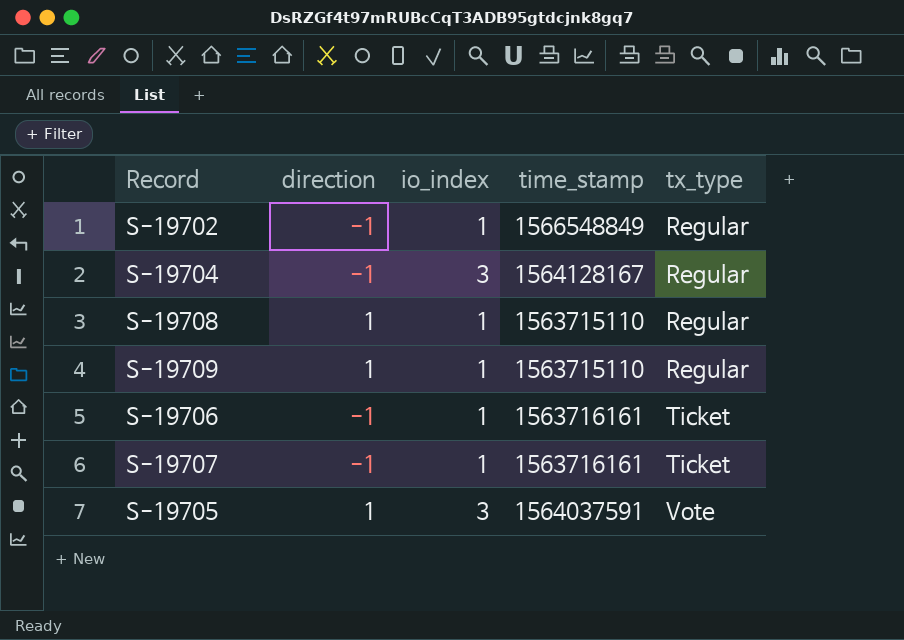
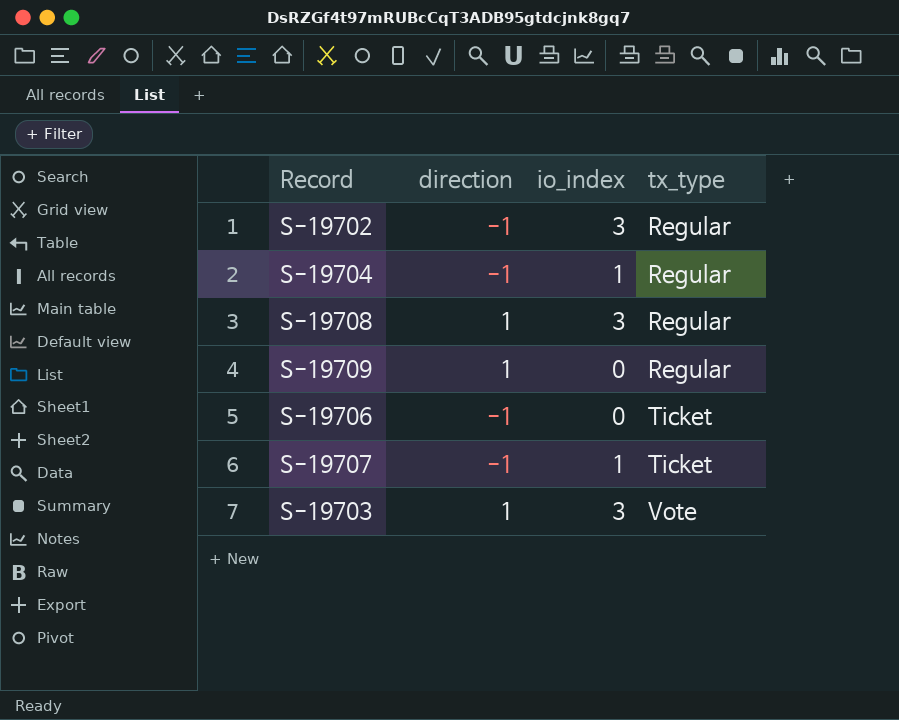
column time_stamp | position: 4 -> none
row S-19705: 1 | 3 | 1564037591 | Vote -> none
S-19702 | io_index: 1 -> 3
S-19704 | io_index: 3 -> 1
S-19708 | io_index: 1 -> 3
S-19709 | io_index: 1 -> 0
S-19706 | io_index: 1 -> 0
row S-19703: none -> 1 | 3 | Vote

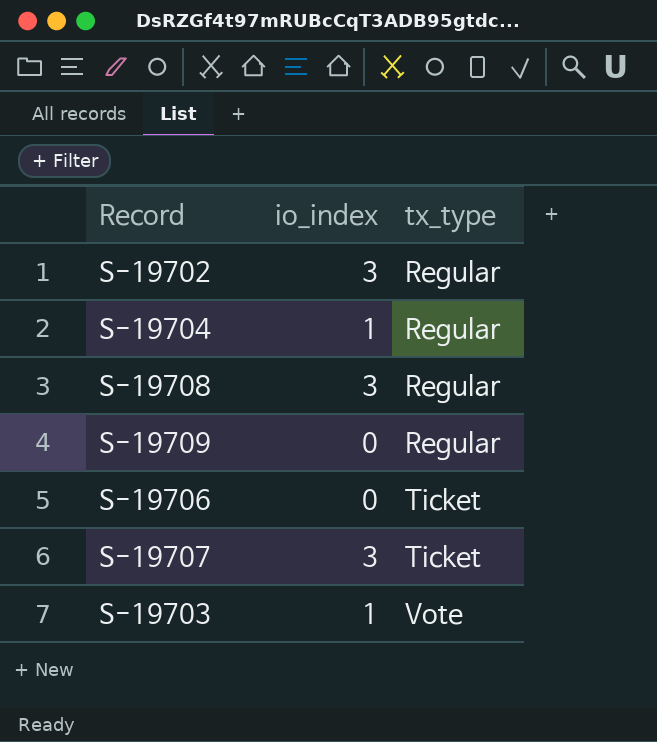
column direction | position: 2 -> none
S-19707 | io_index: 1 -> 3
S-19703 | io_index: 3 -> 1

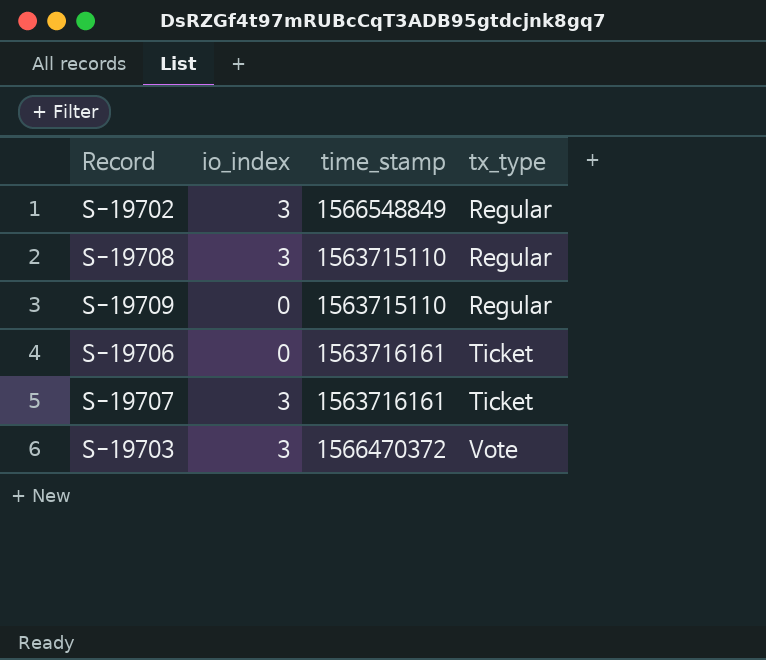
column time_stamp | position: none -> 3
row S-19704: 1 | Regular -> none
S-19703 | io_index: 1 -> 3

